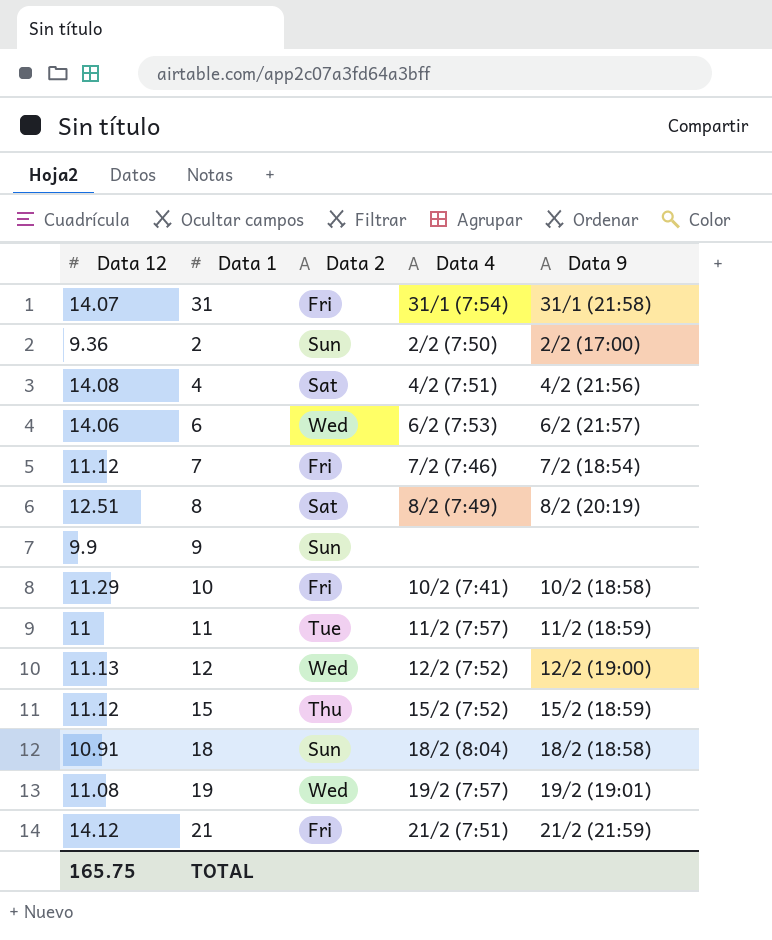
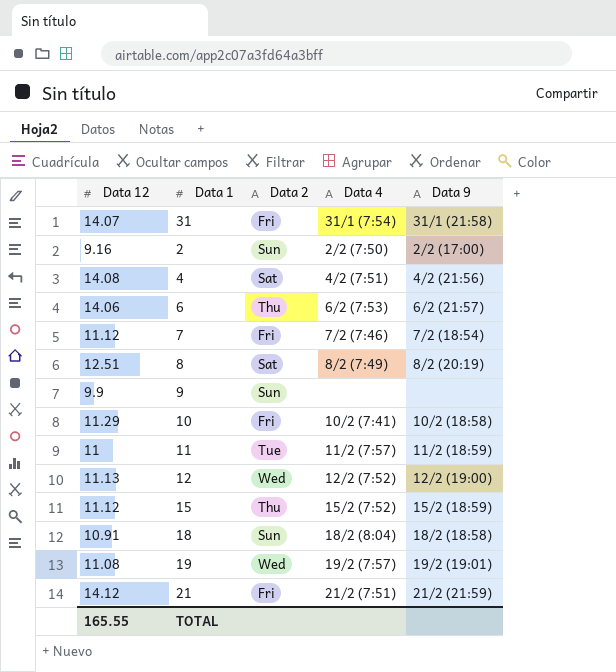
2 | Data 12: 9.36 -> 9.16
6 | Data 2: Wed -> Thu
TOTAL | Data 12: 165.75 -> 165.55

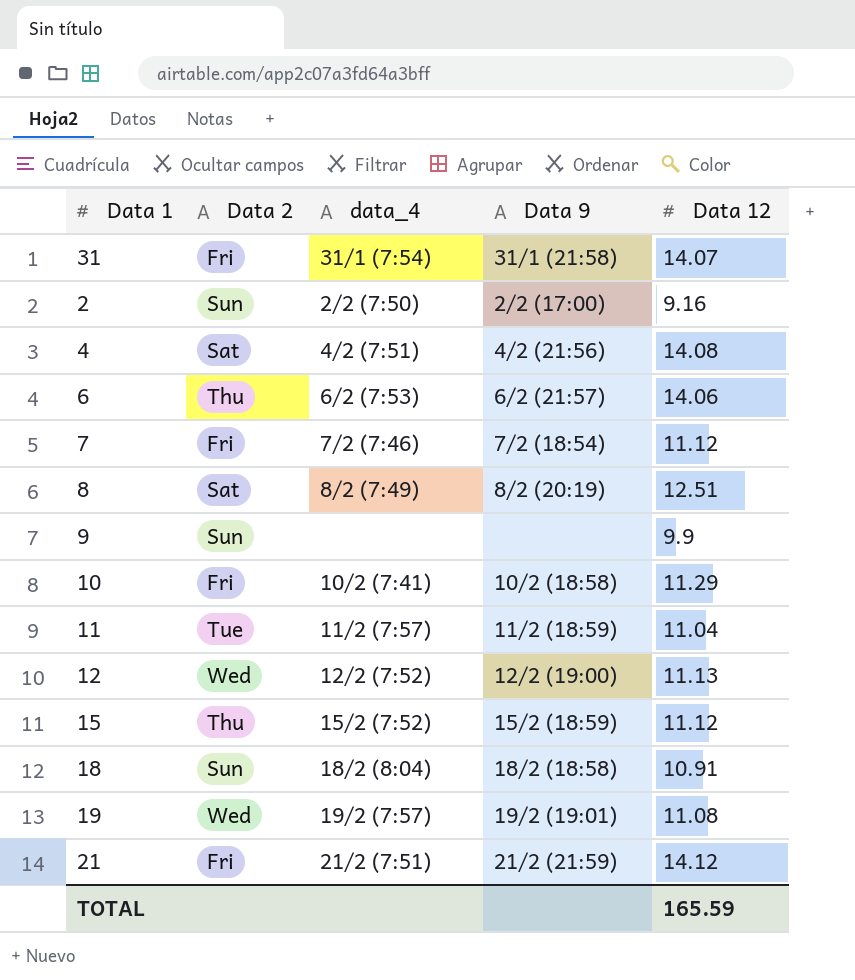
column name: Data 4 -> data_4
column Data 12 | position: 1 -> 5
11 | Data 12: 11 -> 11.04
TOTAL | Data 12: 165.55 -> 165.59

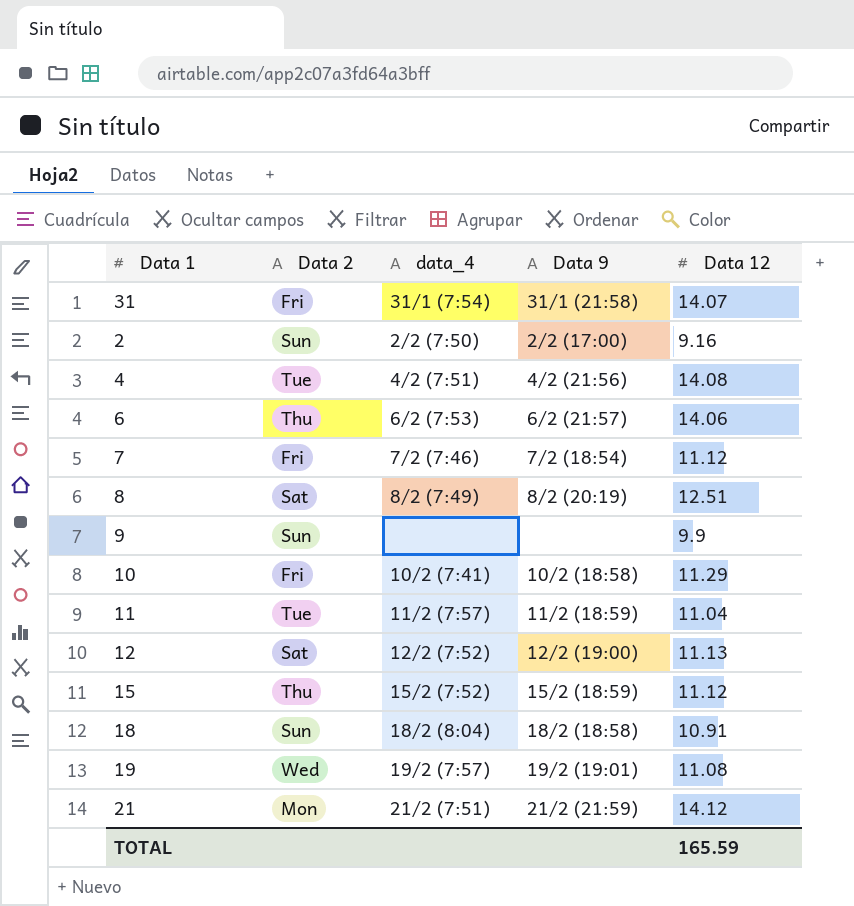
4 | Data 2: Sat -> Tue
12 | Data 2: Wed -> Sat
21 | Data 2: Fri -> Mon

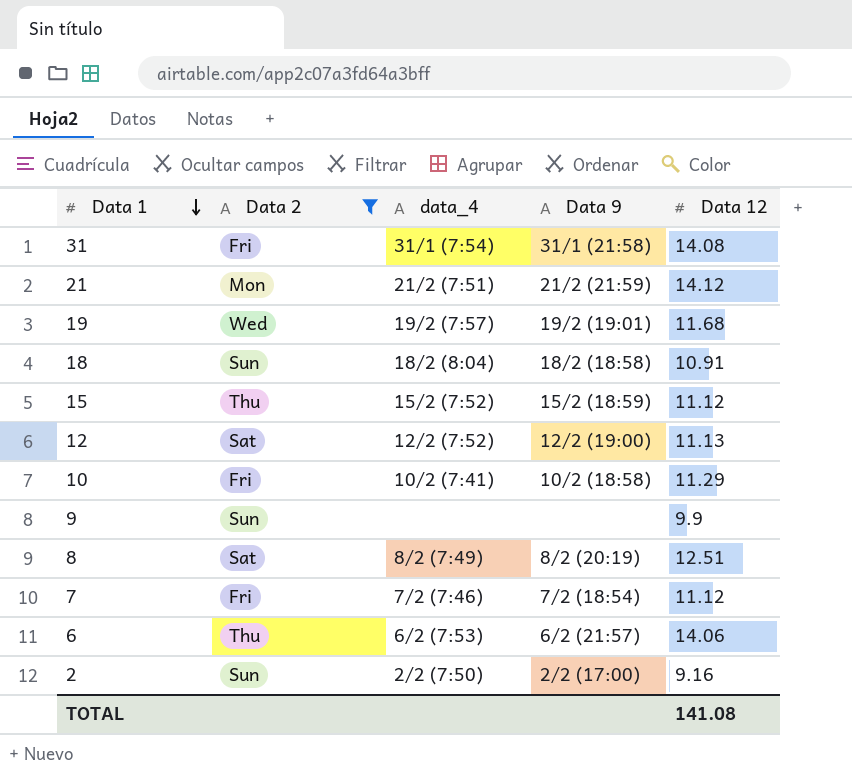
filter: none -> Data 2 != Tue
row order: none -> Data 1 descending
31 | Data 12: 14.07 -> 14.08
19 | Data 12: 11.08 -> 11.68
TOTAL | Data 12: 165.59 -> 141.08

